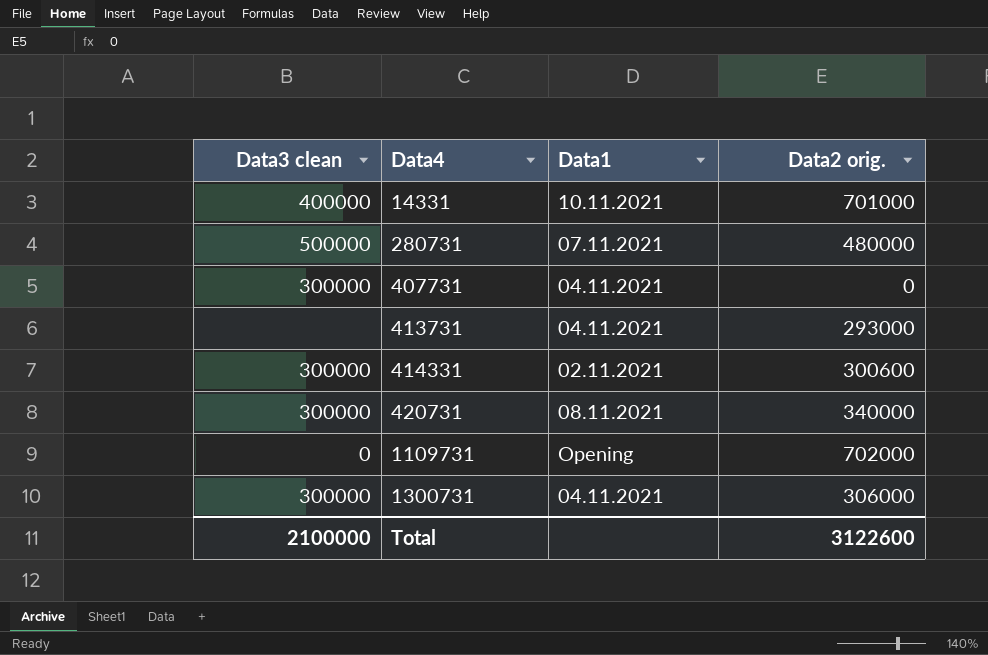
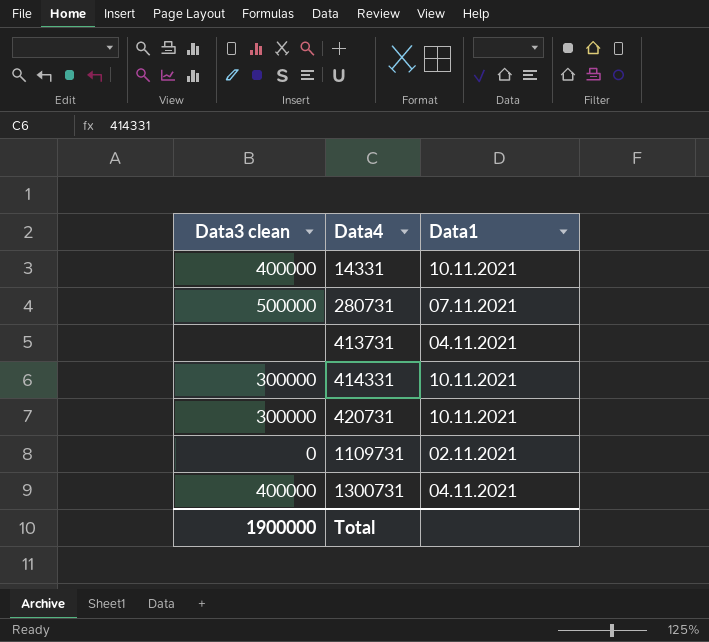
column Data2 orig. | position: 4 -> none
row 407731: 300000 | 04.11.2021 | 0 -> none
414331 | Data1: 02.11.2021 -> 10.11.2021
420731 | Data1: 08.11.2021 -> 10.11.2021
1109731 | Data1: Opening -> 02.11.2021
1300731 | Data3 clean: 300000 -> 400000
Total | Data3 clean: 2100000 -> 1900000

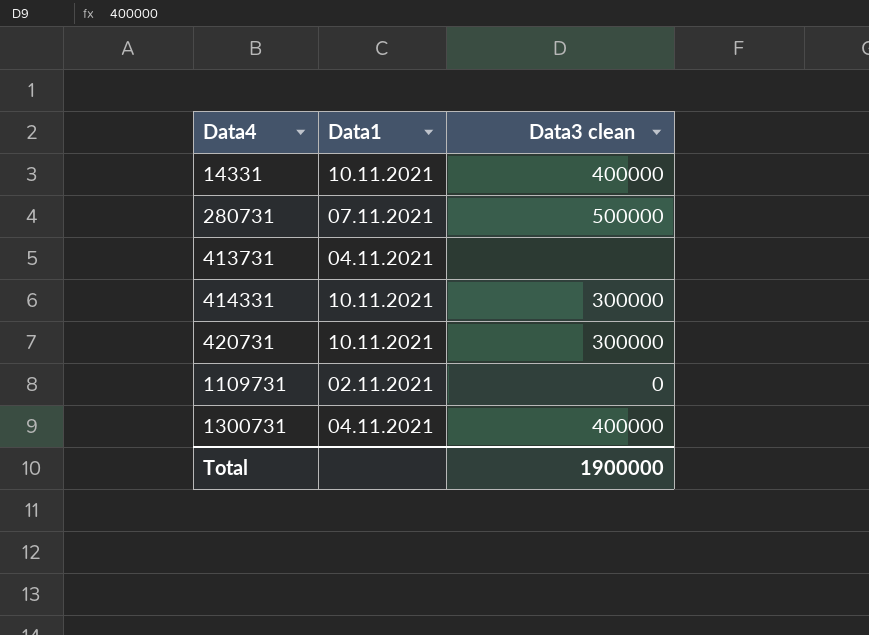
column Data3 clean | position: 1 -> 3

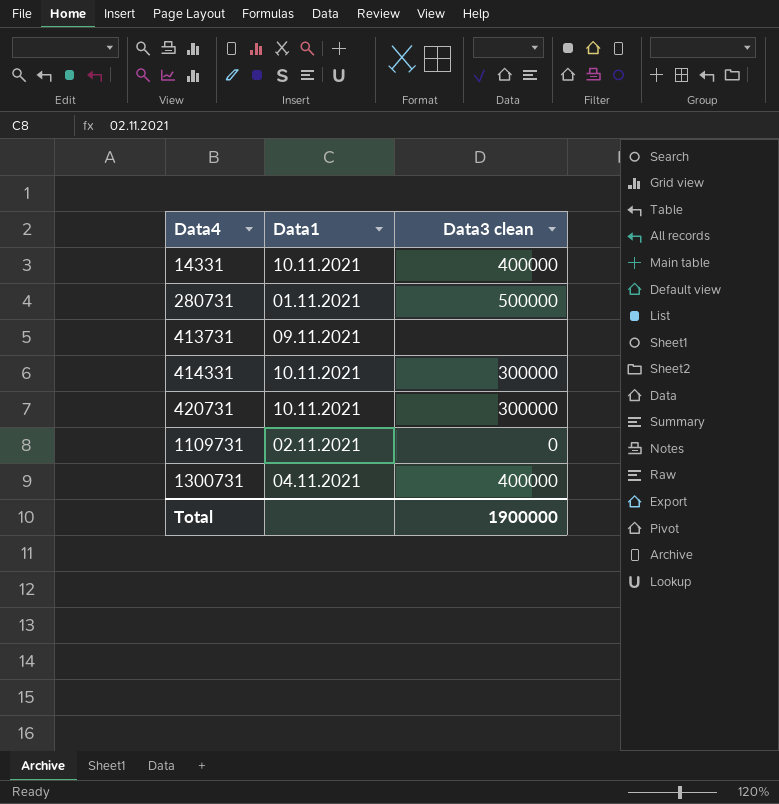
280731 | Data1: 07.11.2021 -> 01.11.2021
413731 | Data1: 04.11.2021 -> 09.11.2021

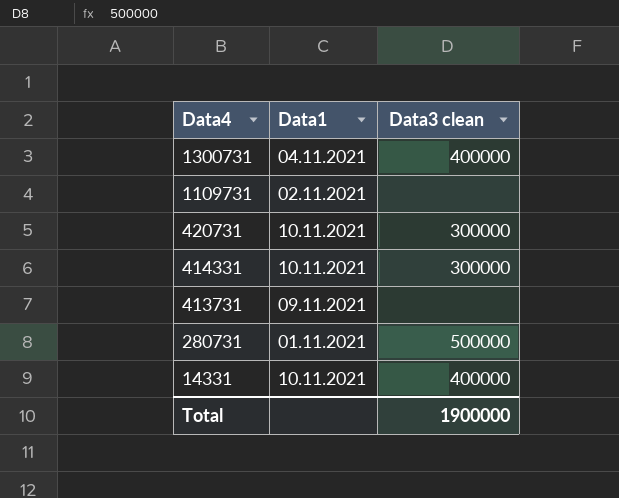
row order: Data4 ascending -> Data4 descending
1109731 | Data3 clean: 0 -> none

